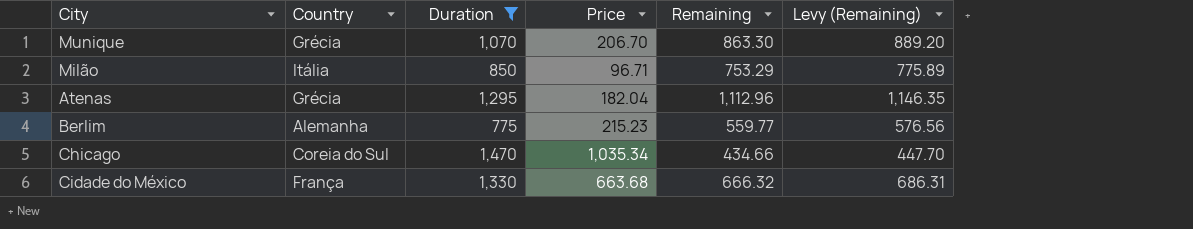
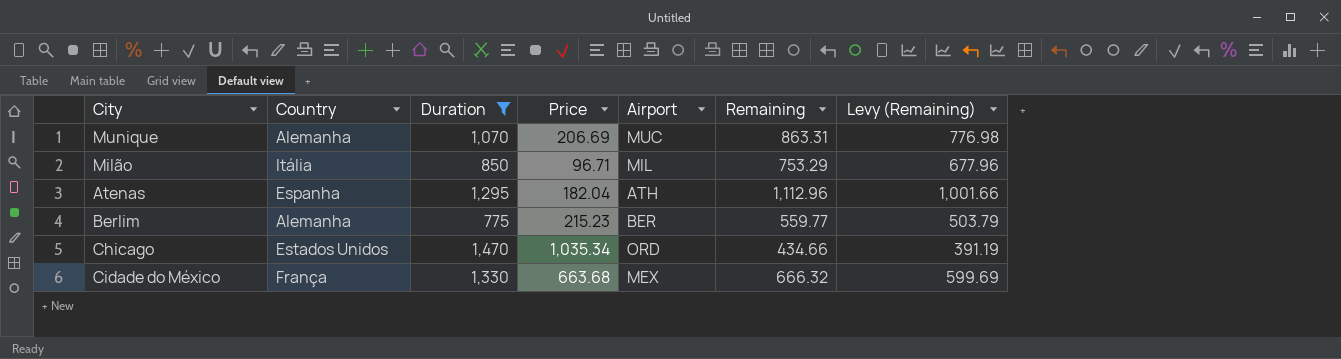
column Airport | position: none -> 5
column Levy (Remaining) | formula: [Remaining] * 1.03 -> [Remaining] * 0.9
Munique | Country: Grécia -> Alemanha
Munique | Price: 206.70 -> 206.69
Munique | Remaining: 863.30 -> 863.31
Atenas | Country: Grécia -> Espanha
Chicago | Country: Coreia do Sul -> Estados Unidos

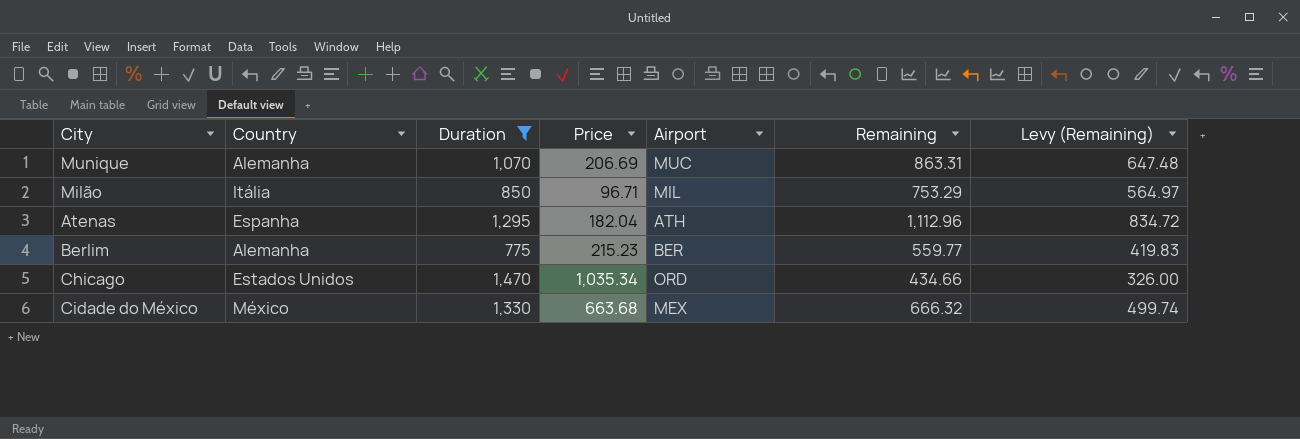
column Levy (Remaining) | formula: [Remaining] * 0.9 -> [Remaining] * 0.75
Cidade do México | Country: França -> México

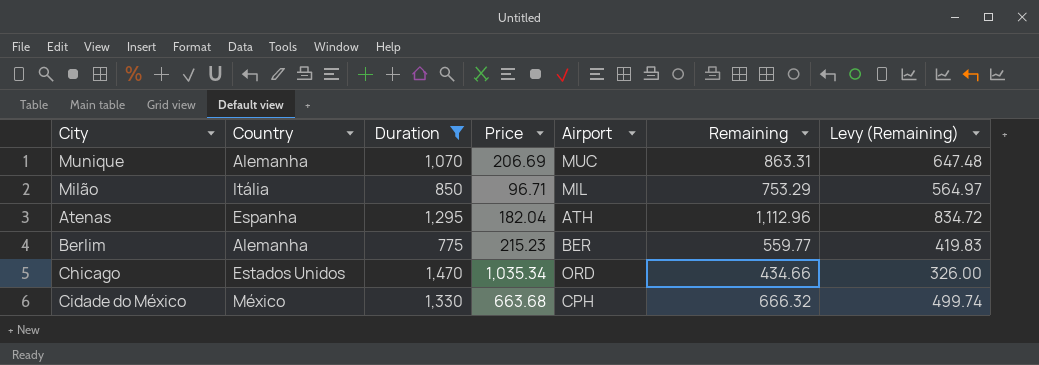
Cidade do México | Airport: MEX -> CPH

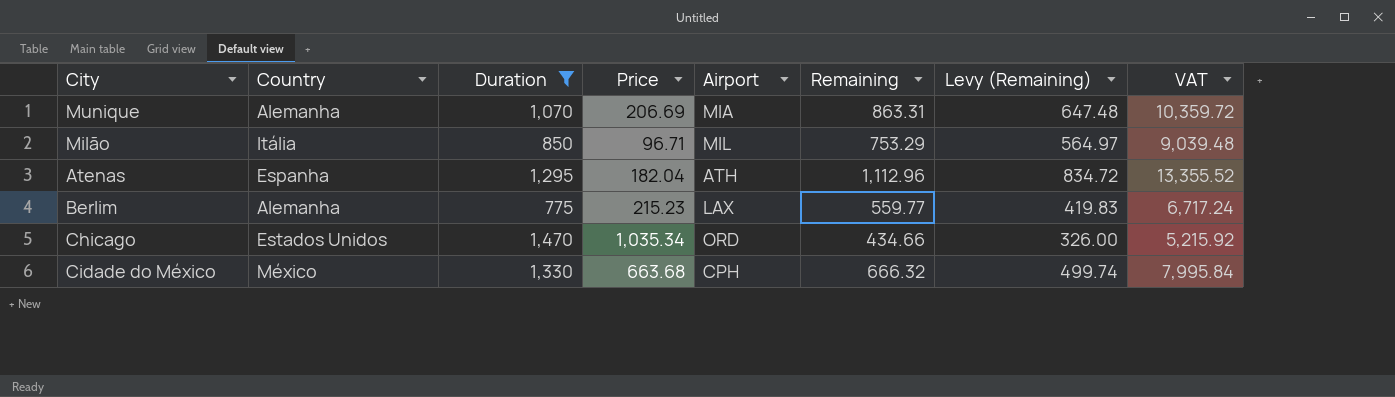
column VAT | formula: none -> [Remaining] * 12
Munique | Airport: MUC -> MIA
Berlim | Airport: BER -> LAX

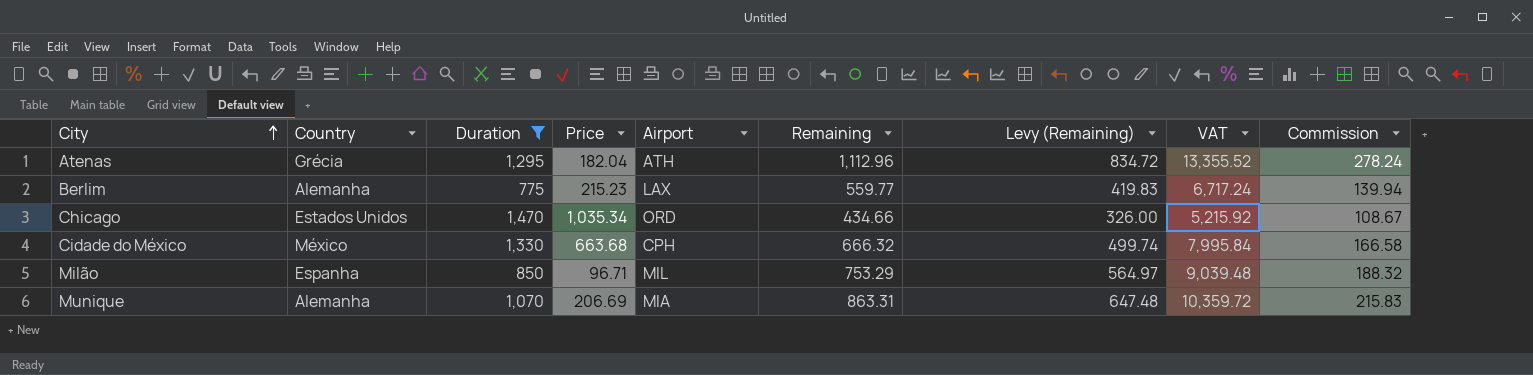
row order: none -> City ascending
column Commission | formula: none -> [Remaining] * 0.25
Atenas | Country: Espanha -> Grécia
Milão | Country: Itália -> Espanha

